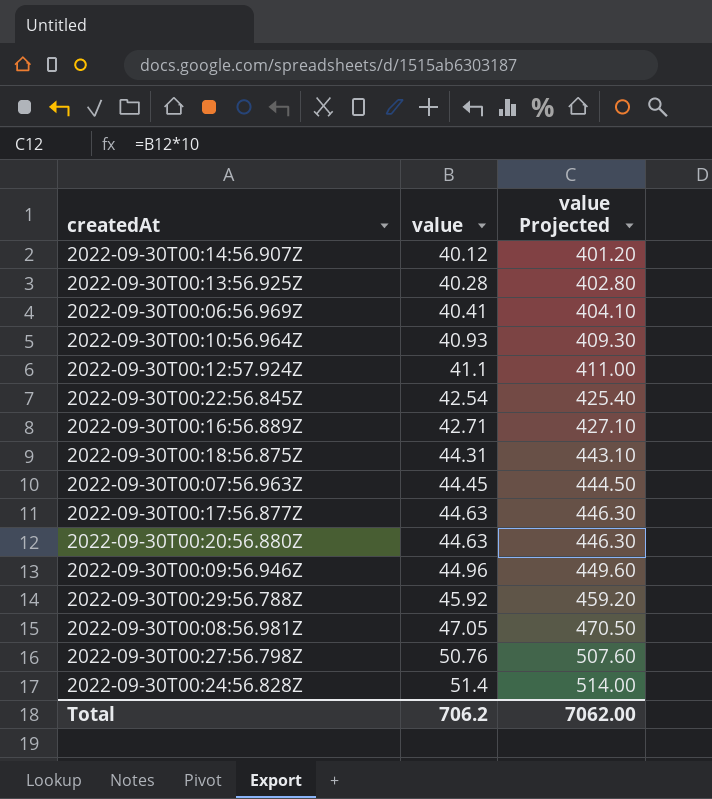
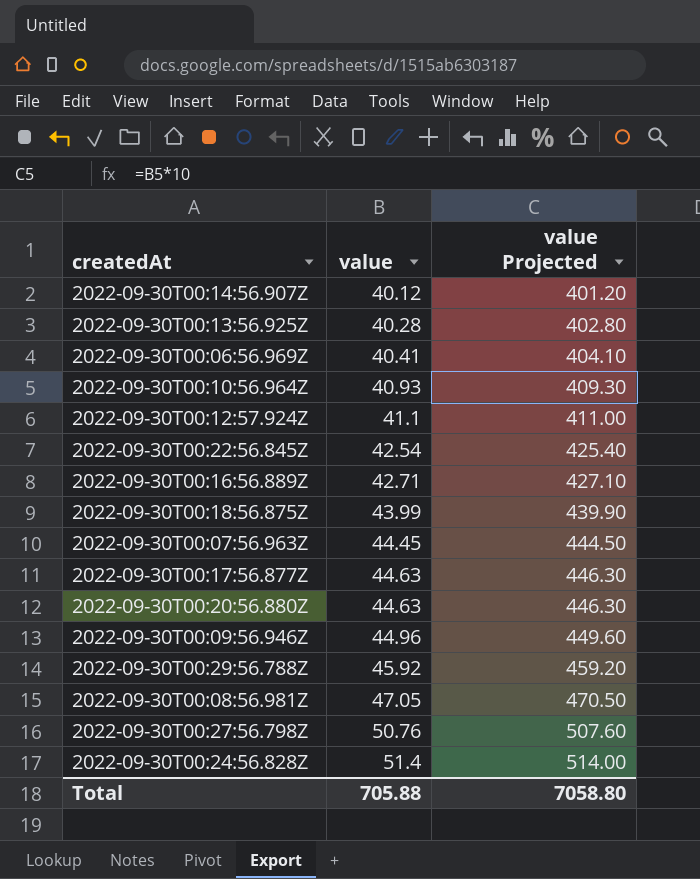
2022-09-30T00:18:56.875Z | value: 44.31 -> 43.99
2022-09-30T00:18:56.875Z | value Projected: 443.10 -> 439.90
Total | value: 706.2 -> 705.88
Total | value Projected: 7062.00 -> 7058.80

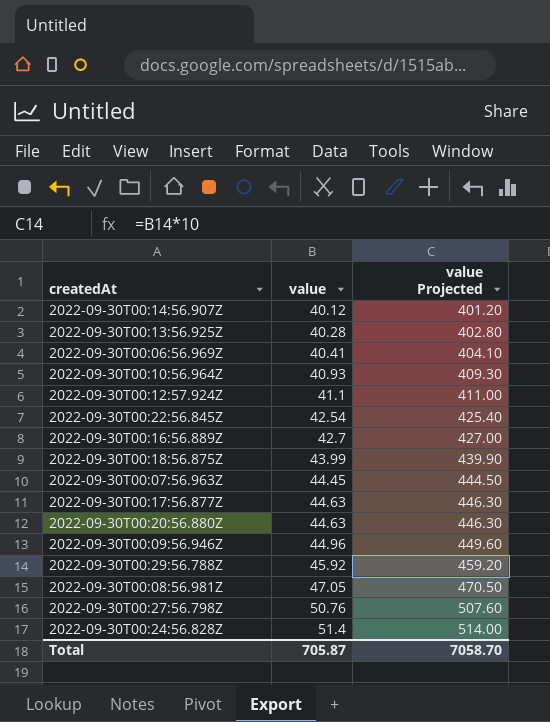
2022-09-30T00:16:56.889Z | value: 42.71 -> 42.7
2022-09-30T00:16:56.889Z | value Projected: 427.10 -> 427.00
Total | value: 705.88 -> 705.87
Total | value Projected: 7058.80 -> 7058.70

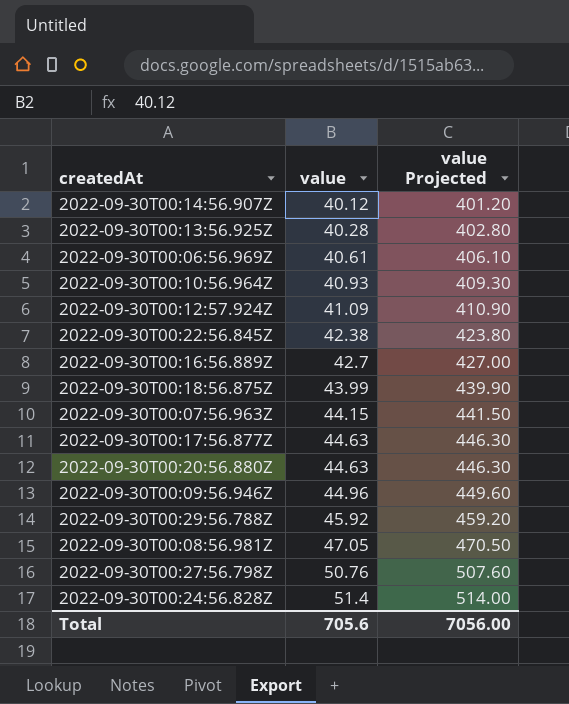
2022-09-30T00:06:56.969Z | value: 40.41 -> 40.61
2022-09-30T00:06:56.969Z | value Projected: 404.10 -> 406.10
2022-09-30T00:12:57.924Z | value: 41.1 -> 41.09
2022-09-30T00:12:57.924Z | value Projected: 411.00 -> 410.90
2022-09-30T00:22:56.845Z | value: 42.54 -> 42.38
2022-09-30T00:22:56.845Z | value Projected: 425.40 -> 423.80
2022-09-30T00:07:56.963Z | value: 44.45 -> 44.15
2022-09-30T00:07:56.963Z | value Projected: 444.50 -> 441.50
Total | value: 705.87 -> 705.6
Total | value Projected: 7058.70 -> 7056.00

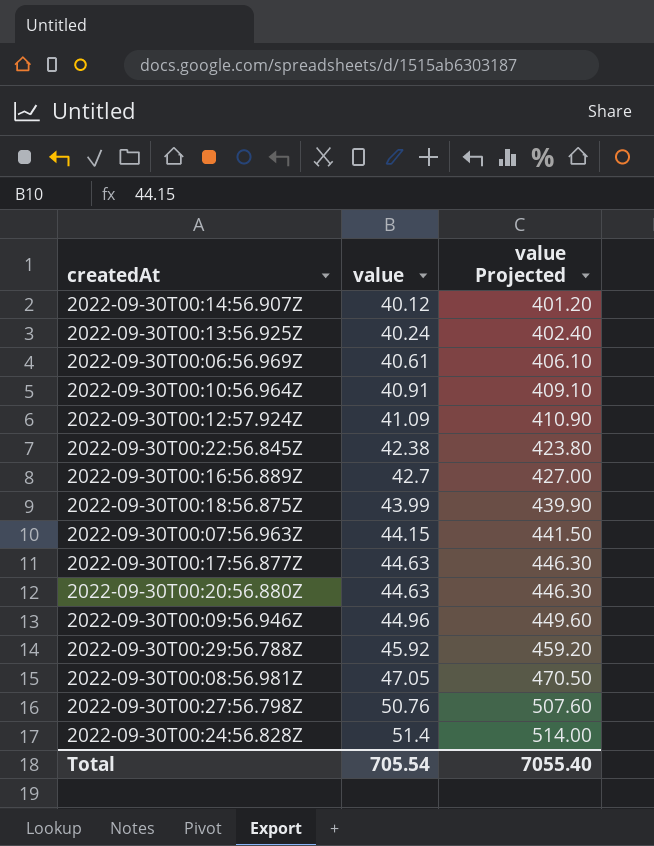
2022-09-30T00:13:56.925Z | value: 40.28 -> 40.24
2022-09-30T00:13:56.925Z | value Projected: 402.80 -> 402.40
2022-09-30T00:10:56.964Z | value: 40.93 -> 40.91
2022-09-30T00:10:56.964Z | value Projected: 409.30 -> 409.10
Total | value: 705.6 -> 705.54
Total | value Projected: 7056.00 -> 7055.40

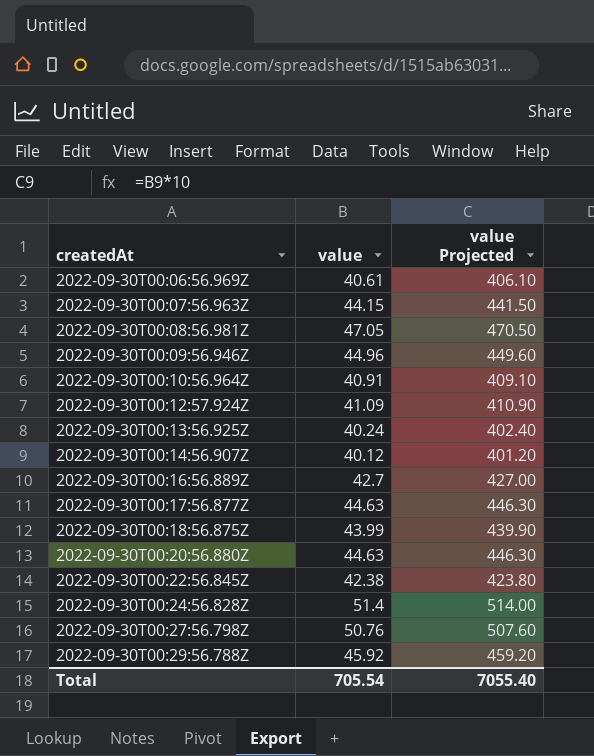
row order: value ascending -> createdAt ascending

